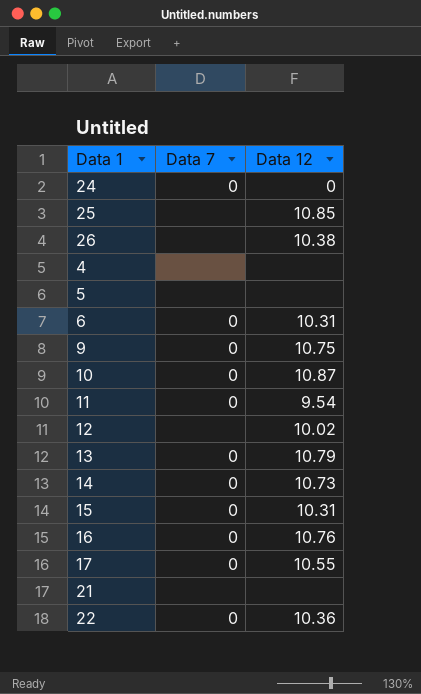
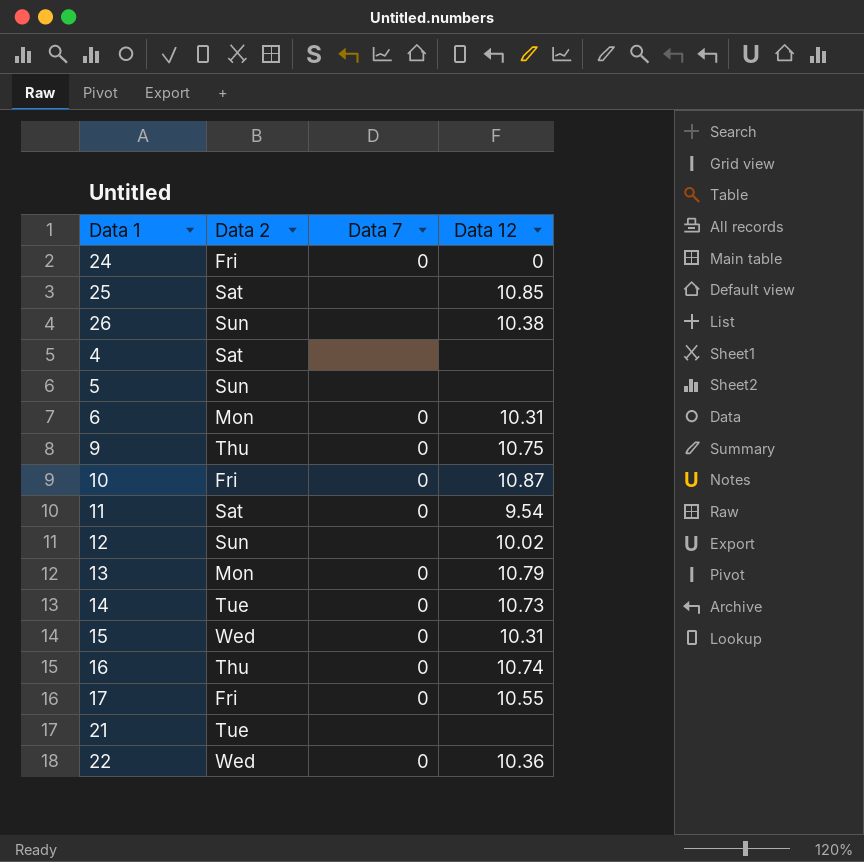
column Data 2 | position: none -> 2
16 | Data 12: 10.76 -> 10.74

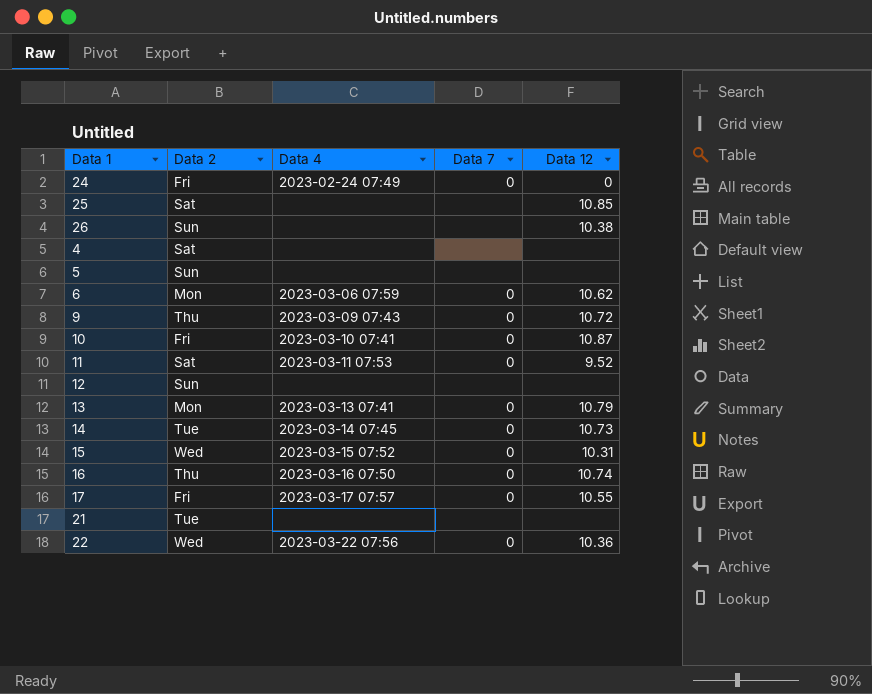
column Data 4 | position: none -> 3
6 | Data 12: 10.31 -> 10.62
9 | Data 12: 10.75 -> 10.72
11 | Data 12: 9.54 -> 9.52
12 | Data 12: 10.02 -> none

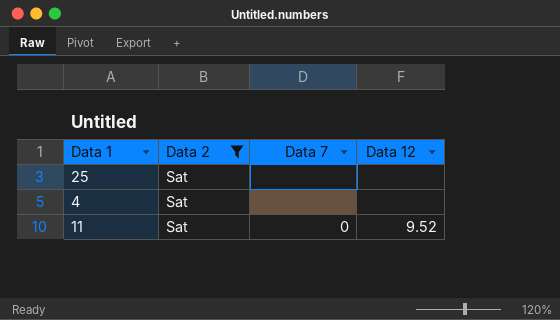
filter: none -> Data 2 = Sat
column Data 4 | position: 3 -> none
25 | Data 12: 10.85 -> none

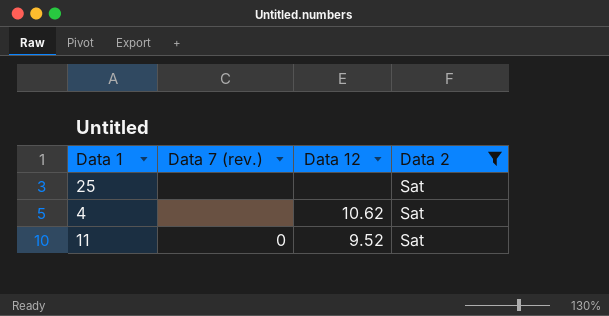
column name: Data 7 -> Data 7 (rev.)
column Data 2 | position: 2 -> 4
4 | Data 12: none -> 10.62

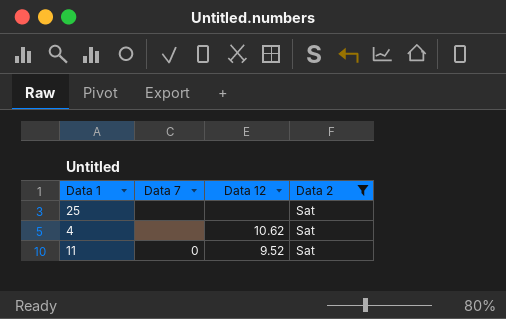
column name: Data 7 (rev.) -> Data 7

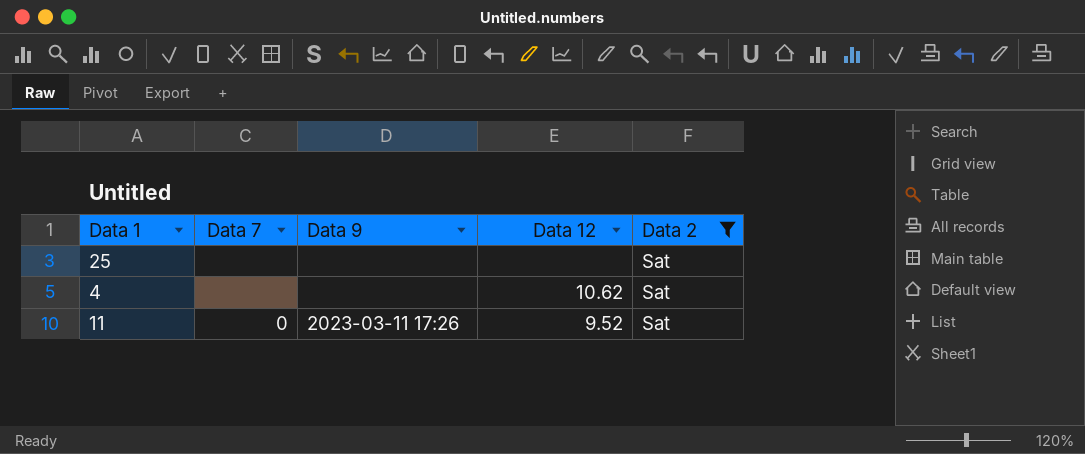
column Data 9 | position: none -> 3

